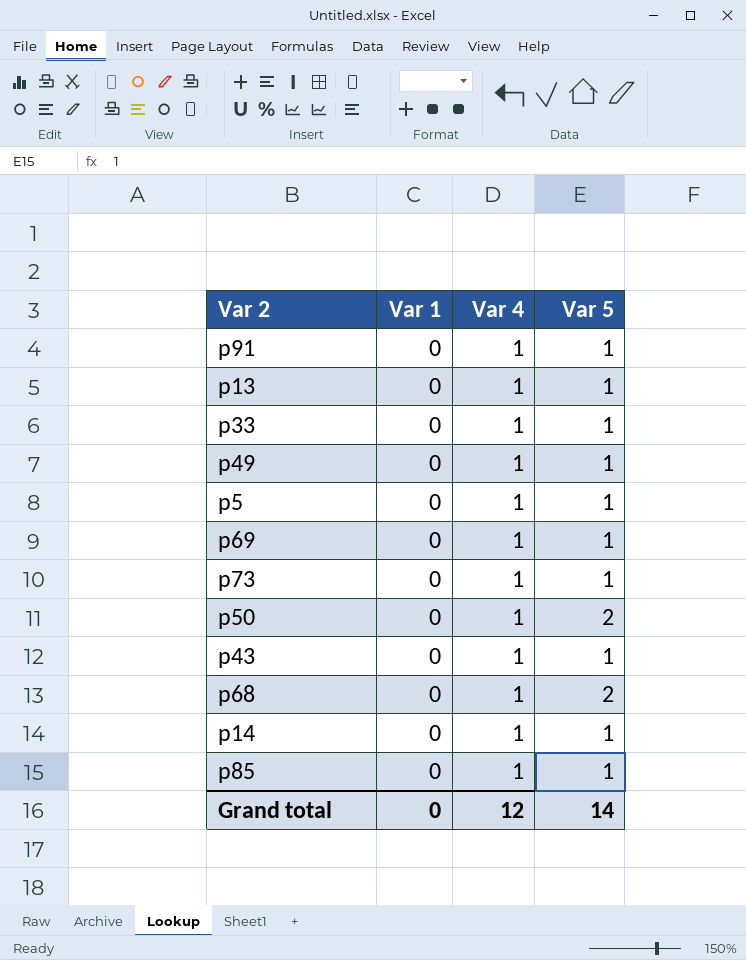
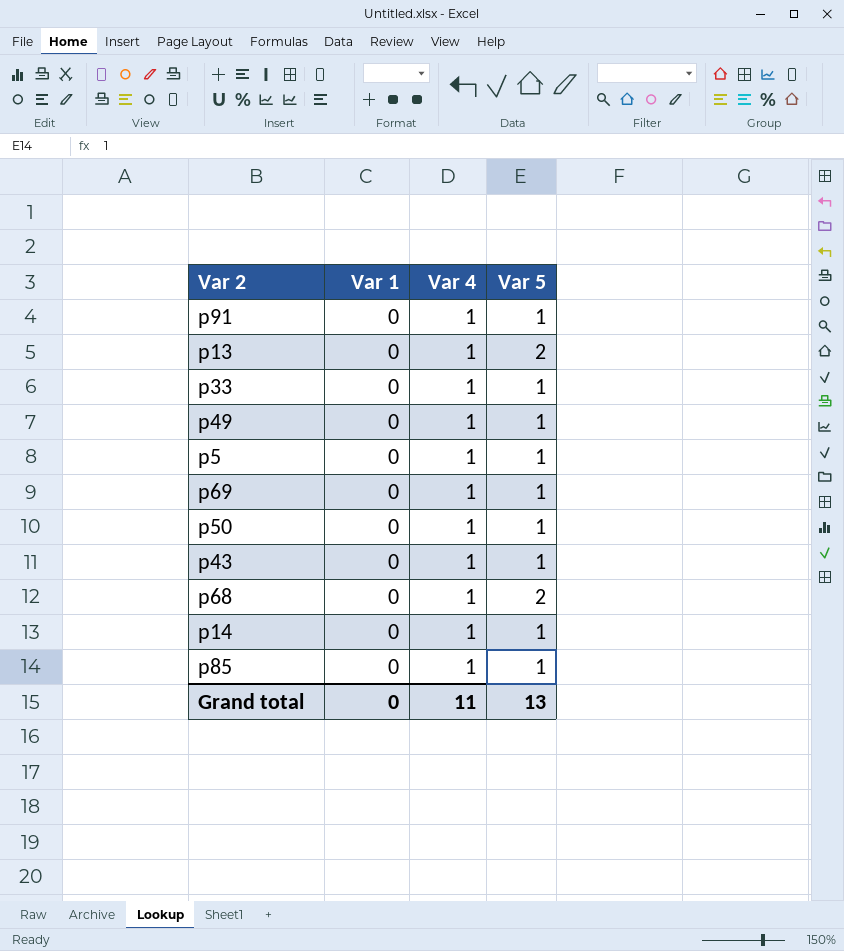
row p73: 0 | 1 | 1 -> none
p13 | Var 5: 1 -> 2
p50 | Var 5: 2 -> 1
Grand total | Var 4: 12 -> 11
Grand total | Var 5: 14 -> 13

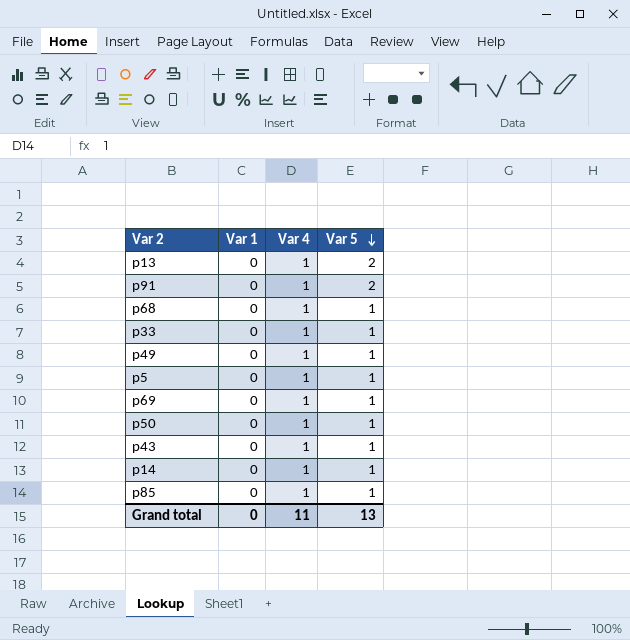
row order: none -> Var 5 descending
p91 | Var 5: 1 -> 2
p68 | Var 5: 2 -> 1

